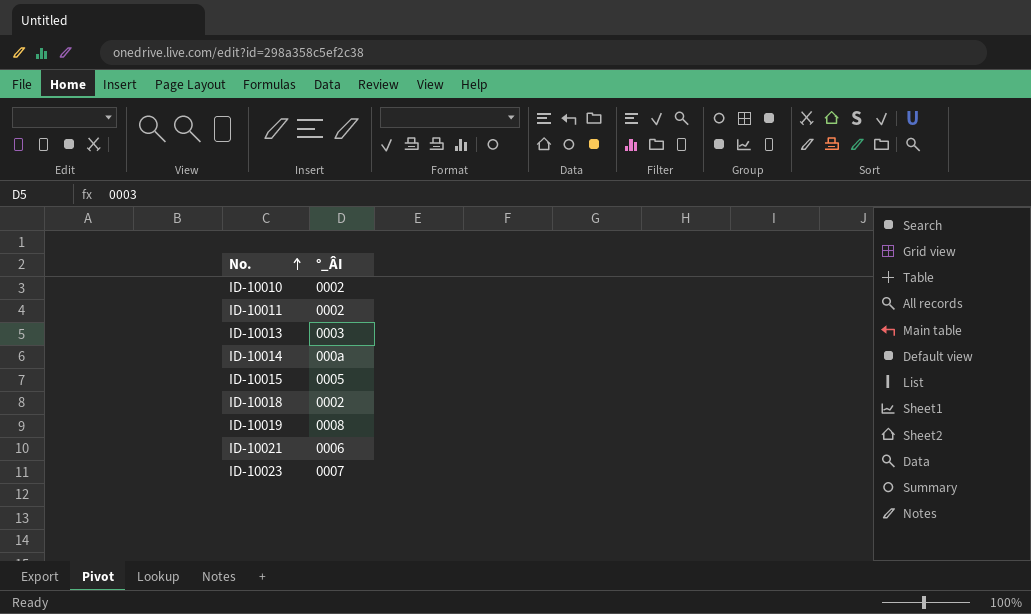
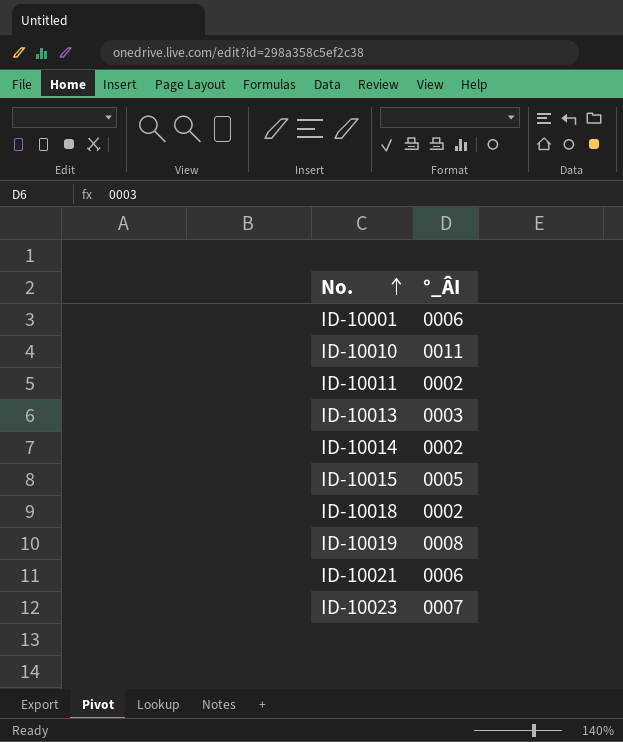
row ID-10001: none -> 0006
ID-10010 | °_ÂI: 0002 -> 0011
ID-10014 | °_ÂI: 000a -> 0002

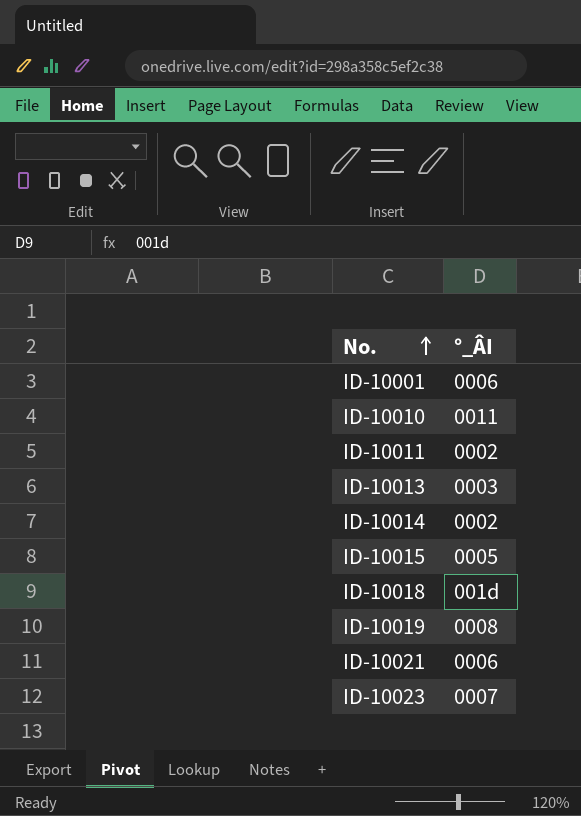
ID-10018 | °_ÂI: 0002 -> 001d

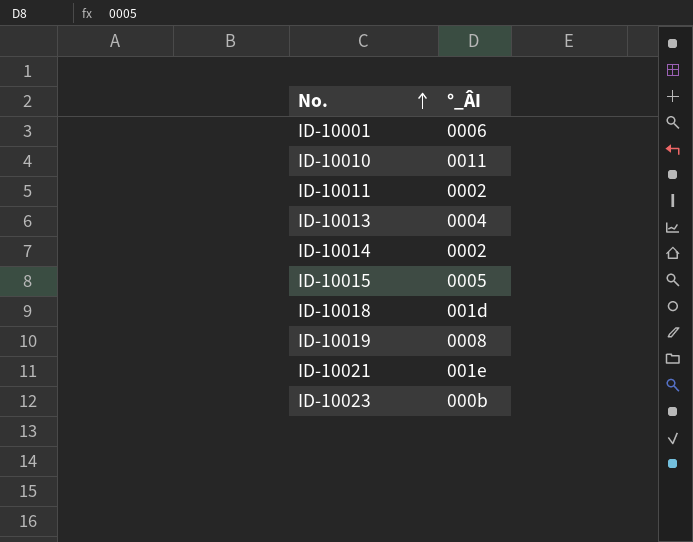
ID-10013 | °_ÂI: 0003 -> 0004
ID-10021 | °_ÂI: 0006 -> 001e
ID-10023 | °_ÂI: 0007 -> 000b

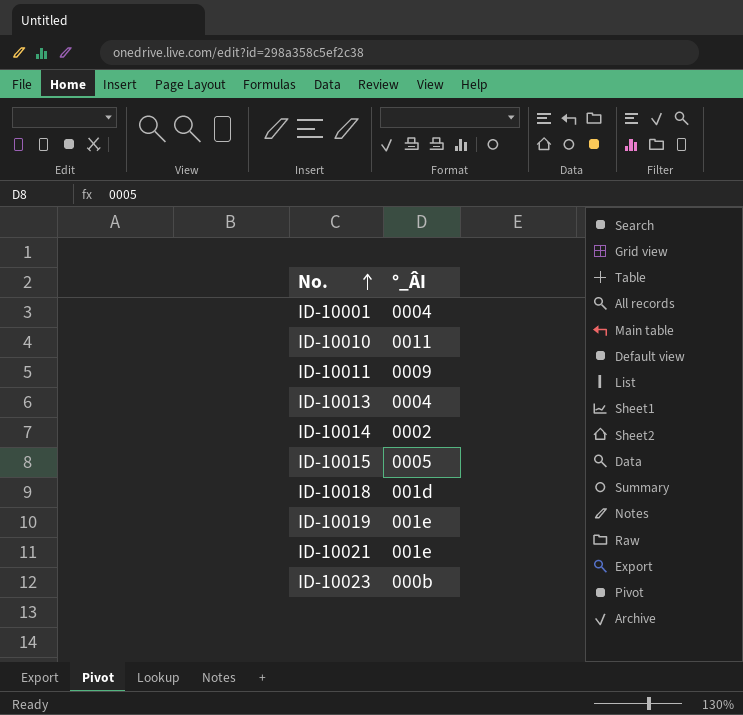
ID-10001 | °_ÂI: 0006 -> 0004
ID-10011 | °_ÂI: 0002 -> 0009
ID-10019 | °_ÂI: 0008 -> 001e

